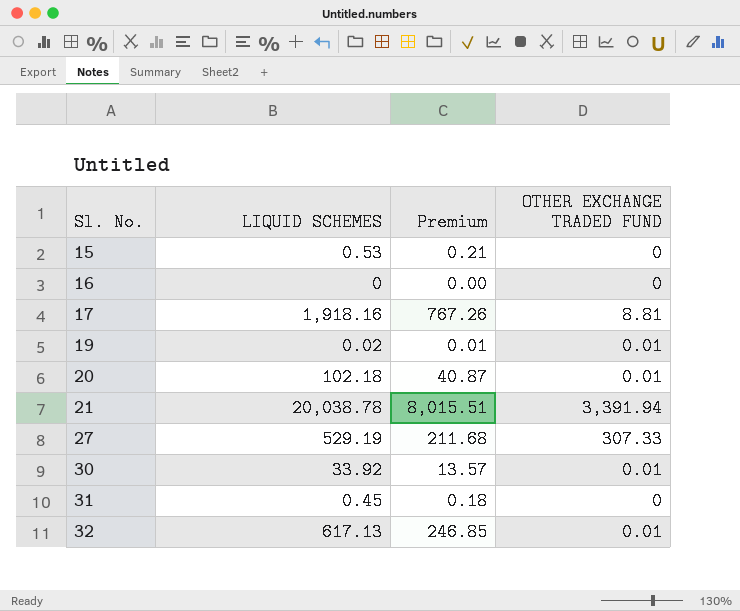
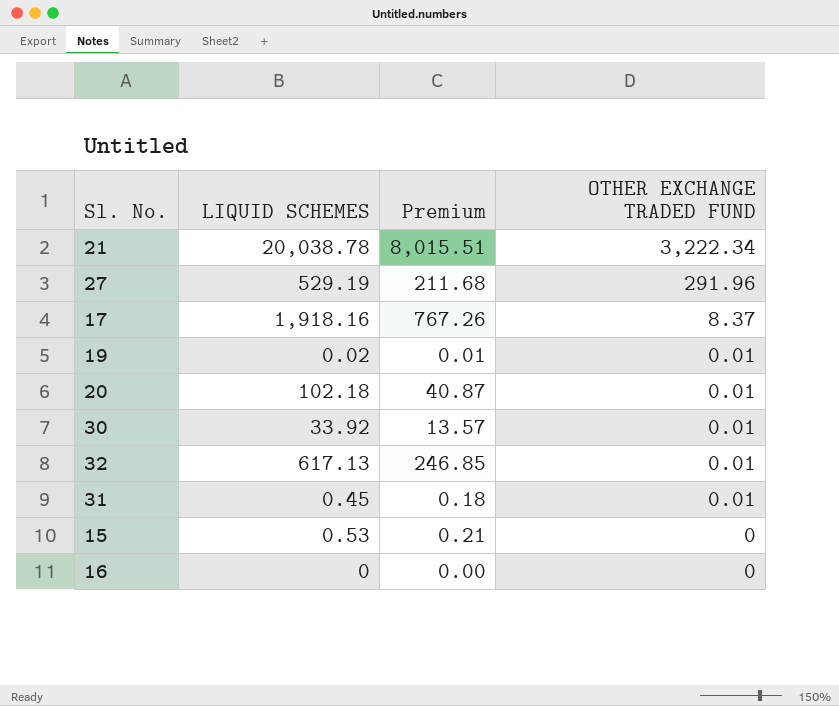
row order: Sl. No. ascending -> OTHER EXCHANGE TRADED FUND descending
21 | OTHER EXCHANGE TRADED FUND: 3,391.94 -> 3,222.34
27 | OTHER EXCHANGE TRADED FUND: 307.33 -> 291.96
17 | OTHER EXCHANGE TRADED FUND: 8.81 -> 8.37
31 | OTHER EXCHANGE TRADED FUND: 0 -> 0.01

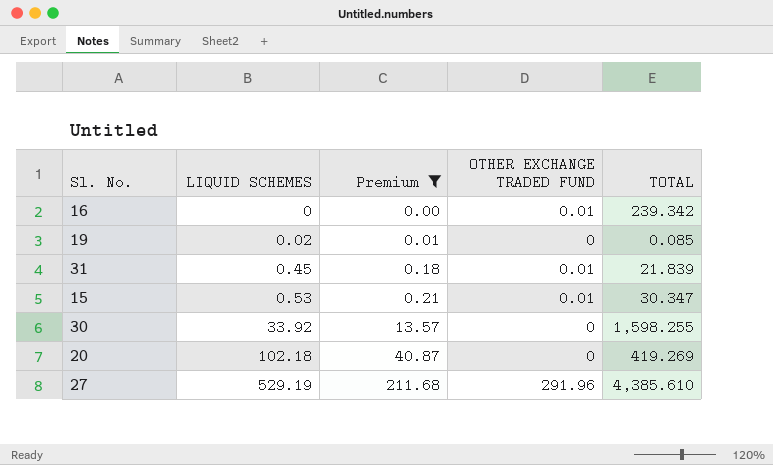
filter: none -> Premium <= 211.68
row order: OTHER EXCHANGE TRADED FUND descending -> LIQUID SCHEMES ascending
column TOTAL | position: none -> 5
16 | OTHER EXCHANGE TRADED FUND: 0 -> 0.01
19 | OTHER EXCHANGE TRADED FUND: 0.01 -> 0
15 | OTHER EXCHANGE TRADED FUND: 0 -> 0.01
30 | OTHER EXCHANGE TRADED FUND: 0.01 -> 0
20 | OTHER EXCHANGE TRADED FUND: 0.01 -> 0

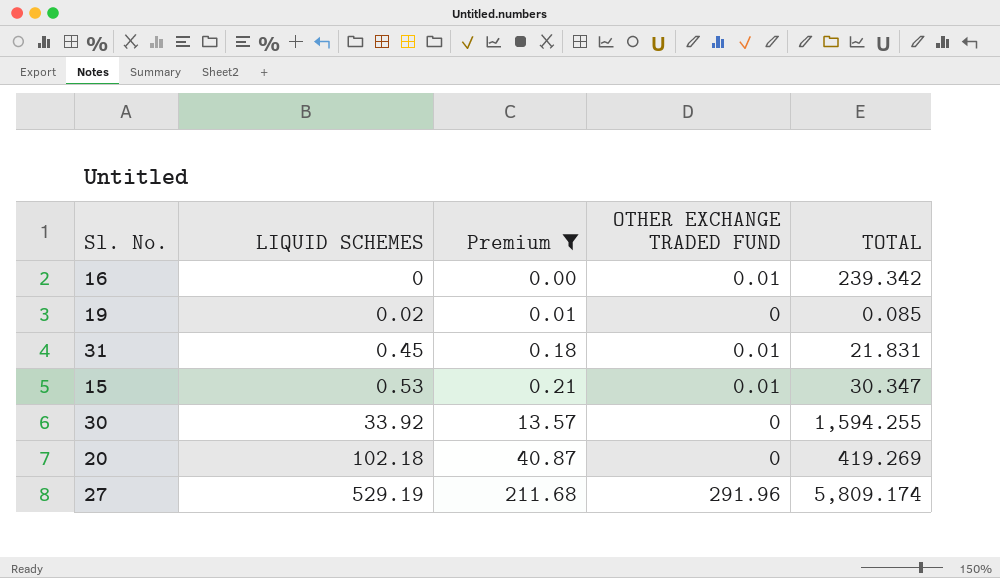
31 | TOTAL: 21.839 -> 21.831
30 | TOTAL: 1,598.255 -> 1,594.255
27 | TOTAL: 4,385.610 -> 5,809.174

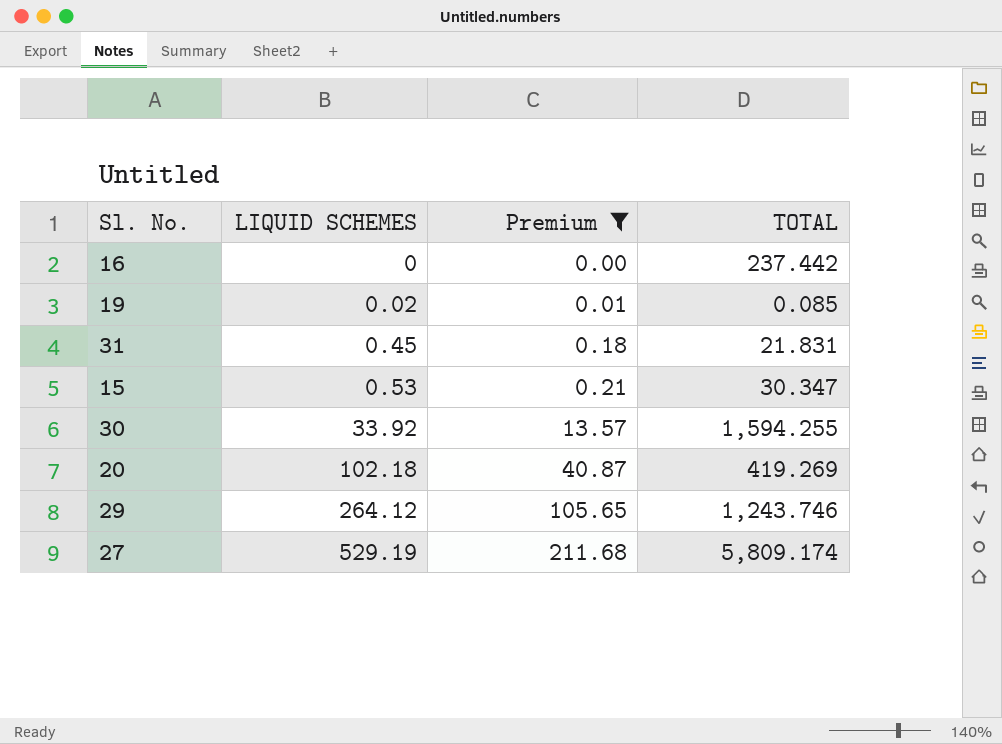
column OTHER EXCHANGE TRADED FUND | position: 4 -> none
16 | TOTAL: 239.342 -> 237.442
row 29: none -> 264.12 | 105.65 | 1,243.746

